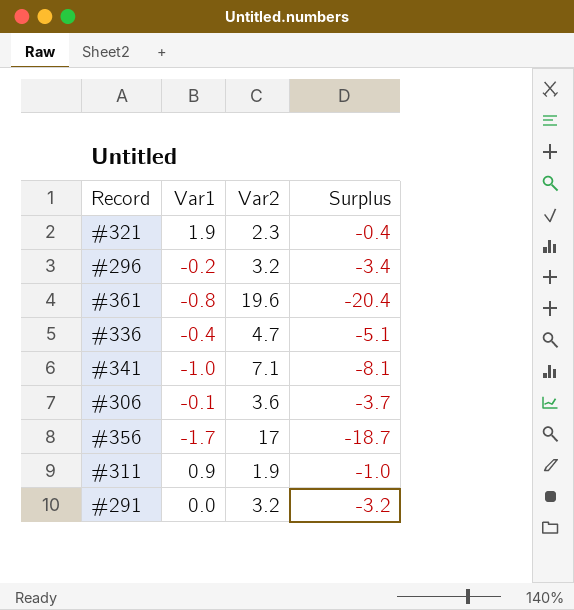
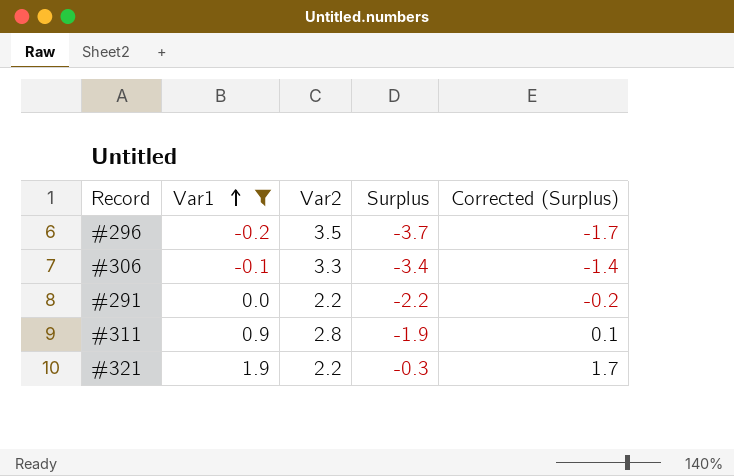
filter: none -> Var1 >= -0.2
row order: none -> Var1 ascending
column Corrected (Surplus) | formula: none -> [Surplus] + 2
#296 | Var2: 3.2 -> 3.5
#296 | Surplus: -3.4 -> -3.7
#306 | Var2: 3.6 -> 3.3
#306 | Surplus: -3.7 -> -3.4
#291 | Var2: 3.2 -> 2.2
#291 | Surplus: -3.2 -> -2.2
#311 | Var2: 1.9 -> 2.8
#311 | Surplus: -1.0 -> -1.9
#321 | Var2: 2.3 -> 2.2
#321 | Surplus: -0.4 -> -0.3

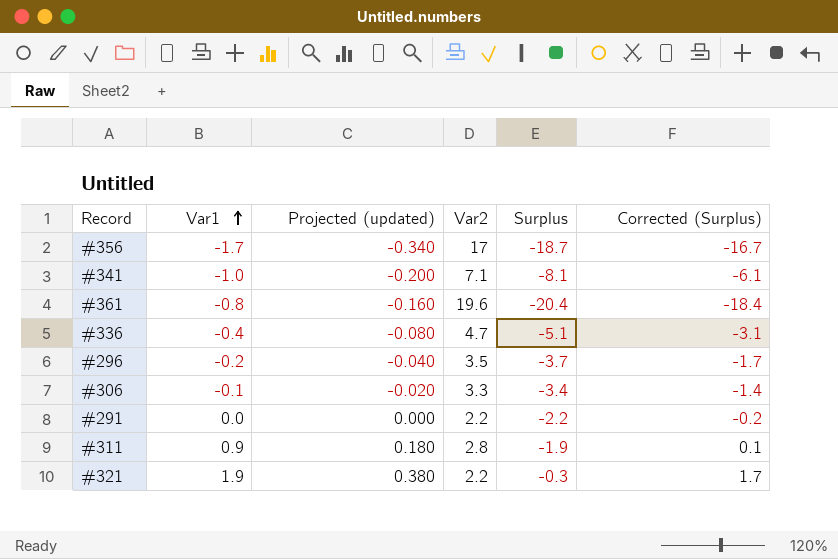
filter: Var1 >= -0.2 -> none
column Projected (updated) | formula: none -> [Var1] * 0.2

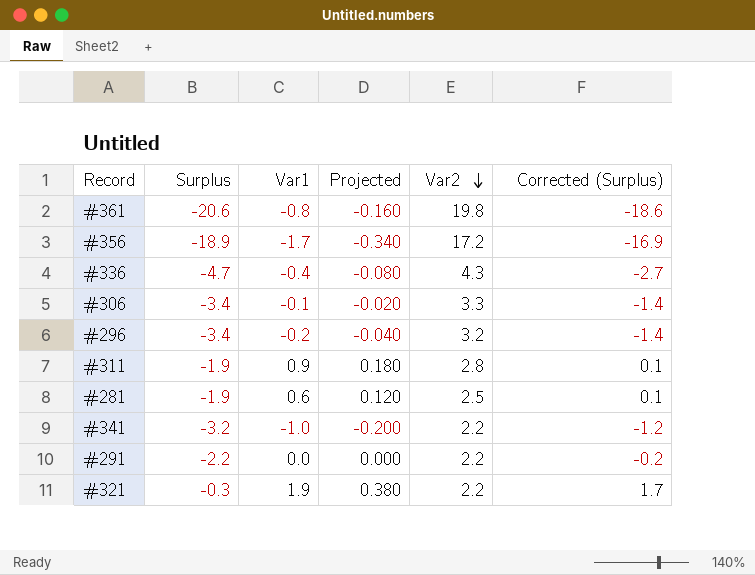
row order: Var1 ascending -> Var2 descending
column Surplus | position: 5 -> 2
column name: Projected (updated) -> Projected
#361 | Surplus: -20.4 -> -20.6
#361 | Var2: 19.6 -> 19.8
#361 | Corrected (Surplus): -18.4 -> -18.6
#356 | Surplus: -18.7 -> -18.9
#356 | Var2: 17 -> 17.2
#356 | Corrected (Surplus): -16.7 -> -16.9
#336 | Surplus: -5.1 -> -4.7
#336 | Var2: 4.7 -> 4.3
#336 | Corrected (Surplus): -3.1 -> -2.7
#296 | Surplus: -3.7 -> -3.4
#296 | Var2: 3.5 -> 3.2
#296 | Corrected (Surplus): -1.7 -> -1.4
row #281: none -> -1.9 | 0.6 | 0.120 | 2.5 | 0.1
#341 | Surplus: -8.1 -> -3.2
#341 | Var2: 7.1 -> 2.2
#341 | Corrected (Surplus): -6.1 -> -1.2

